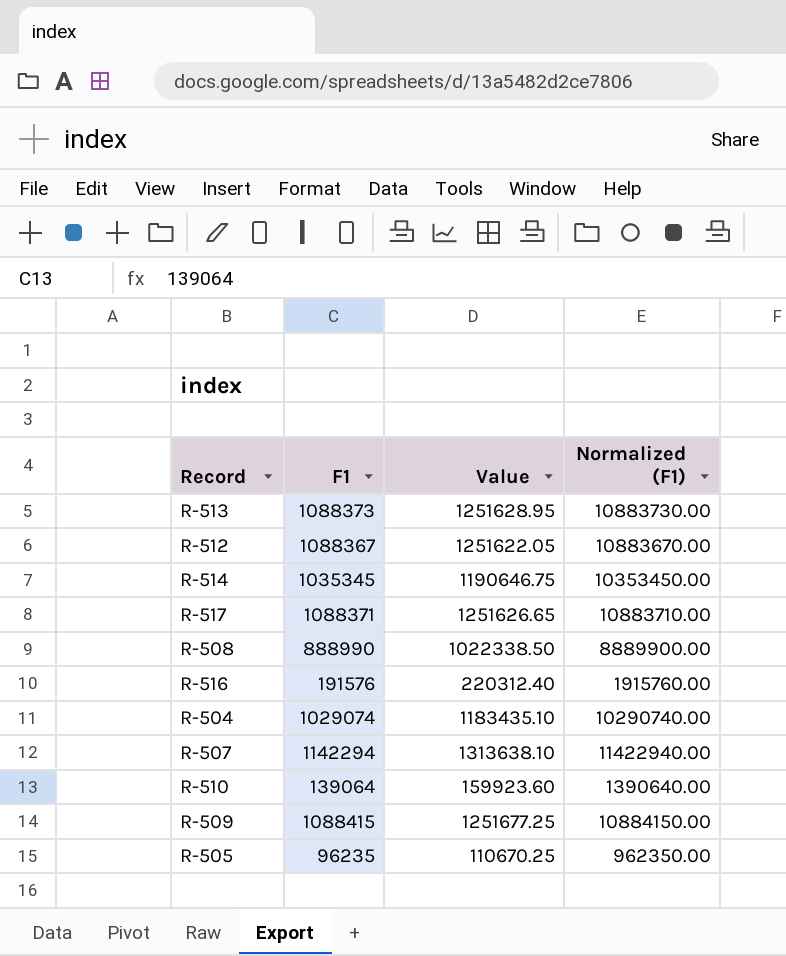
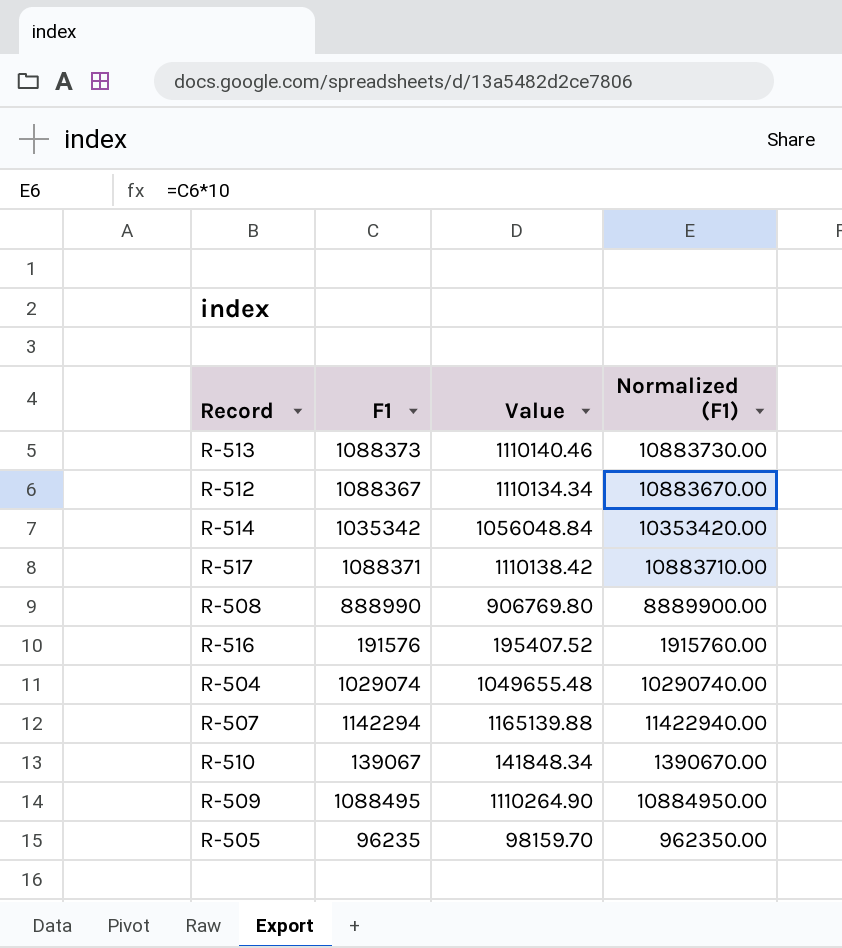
column Value | formula: [F1] * 1.15 -> [F1] * 1.02
R-514 | F1: 1035345 -> 1035342
R-514 | Normalized (F1): 10353450.00 -> 10353420.00
R-510 | F1: 139064 -> 139067
R-510 | Normalized (F1): 1390640.00 -> 1390670.00
R-509 | F1: 1088415 -> 1088495
R-509 | Normalized (F1): 10884150.00 -> 10884950.00

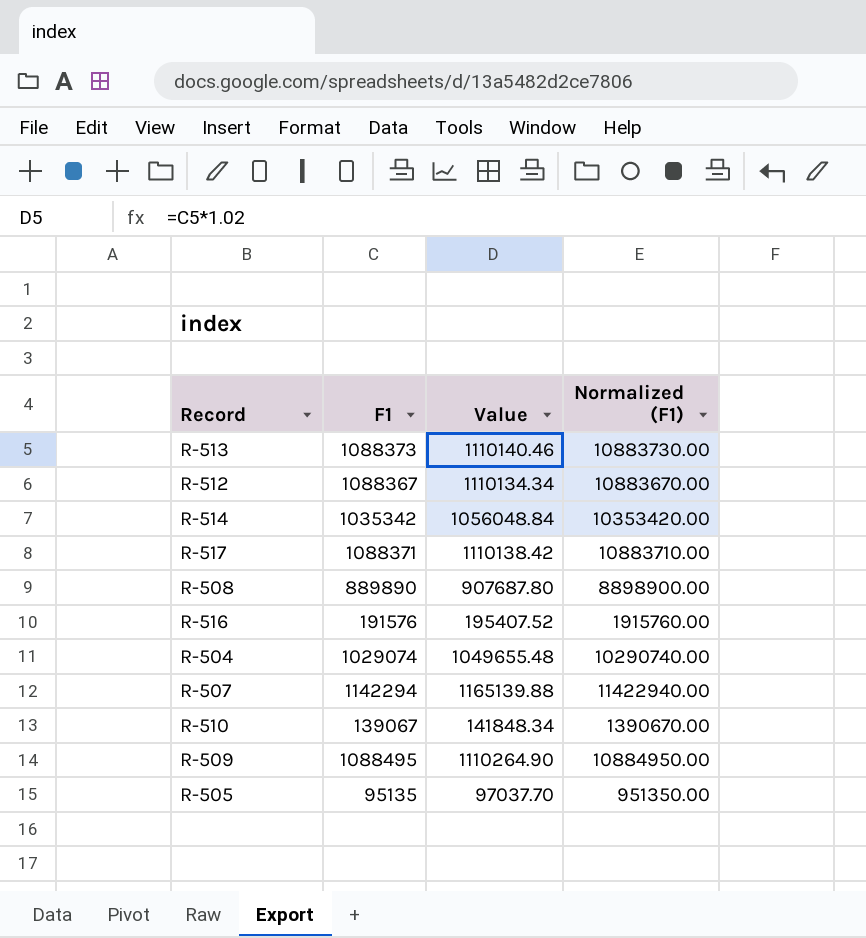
R-508 | F1: 888990 -> 889890
R-508 | Value: 906769.80 -> 907687.80
R-508 | Normalized (F1): 8889900.00 -> 8898900.00
R-505 | F1: 96235 -> 95135
R-505 | Value: 98159.70 -> 97037.70
R-505 | Normalized (F1): 962350.00 -> 951350.00

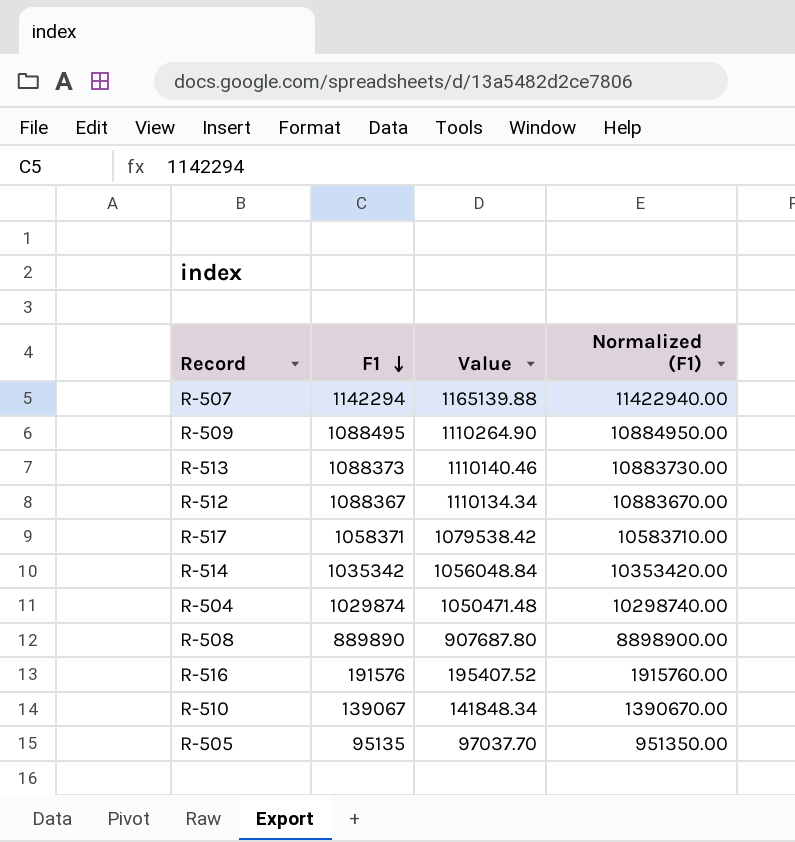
row order: none -> F1 descending
R-517 | F1: 1088371 -> 1058371
R-517 | Value: 1110138.42 -> 1079538.42
R-517 | Normalized (F1): 10883710.00 -> 10583710.00
R-504 | F1: 1029074 -> 1029874
R-504 | Value: 1049655.48 -> 1050471.48
R-504 | Normalized (F1): 10290740.00 -> 10298740.00

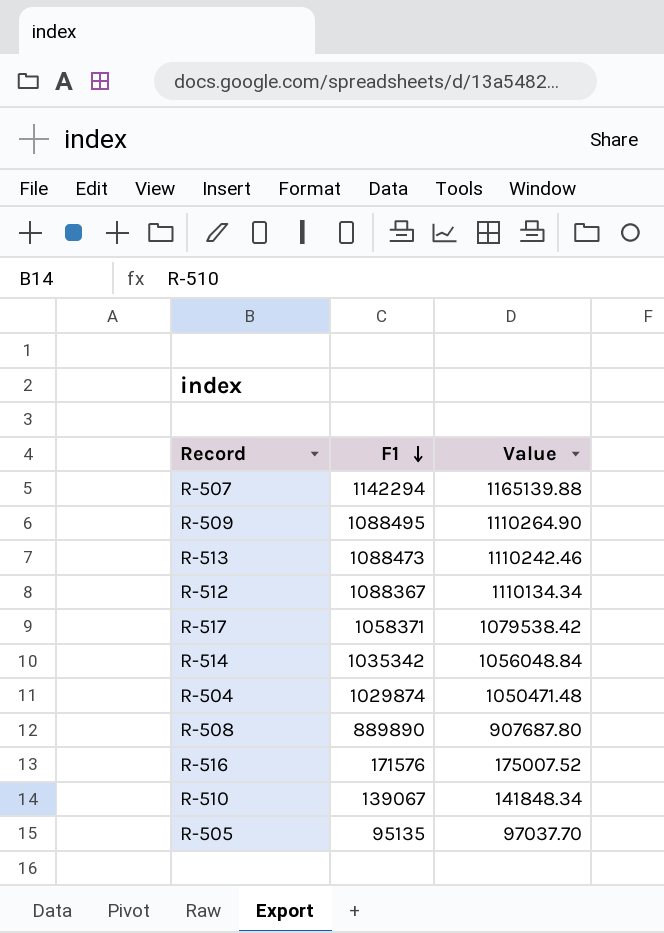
column Normalized (F1) | formula: [F1] * 10 -> none
R-513 | F1: 1088373 -> 1088473
R-513 | Value: 1110140.46 -> 1110242.46
R-516 | F1: 191576 -> 171576
R-516 | Value: 195407.52 -> 175007.52

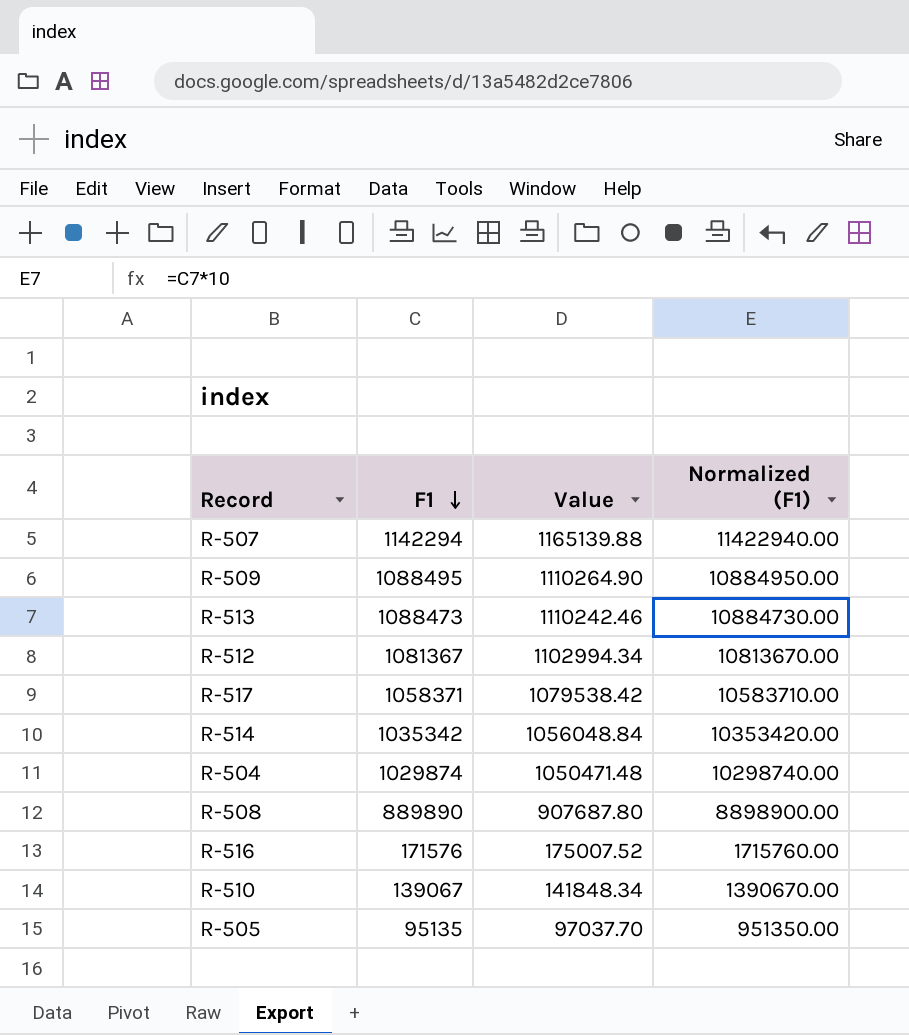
column Normalized (F1) | formula: none -> [F1] * 10
R-512 | F1: 1088367 -> 1081367
R-512 | Value: 1110134.34 -> 1102994.34

